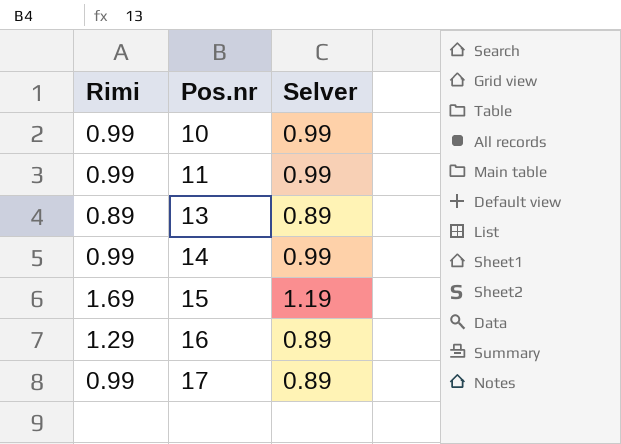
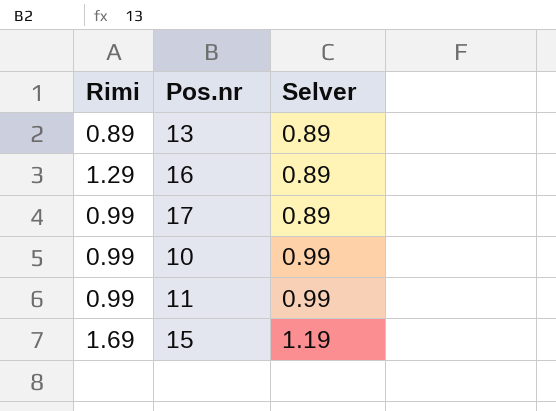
row order: Pos.nr ascending -> Selver ascending
row 14: 0.99 | 0.99 -> none

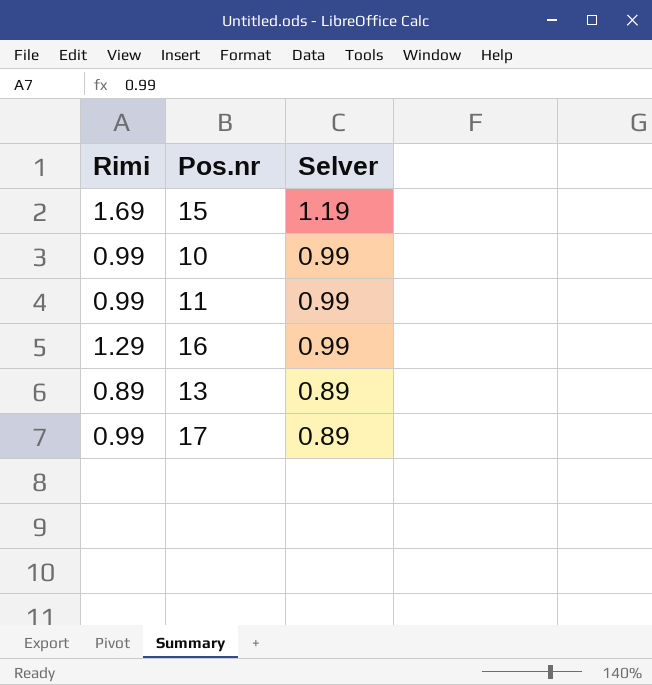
row order: Selver ascending -> Selver descending
16 | Selver: 0.89 -> 0.99

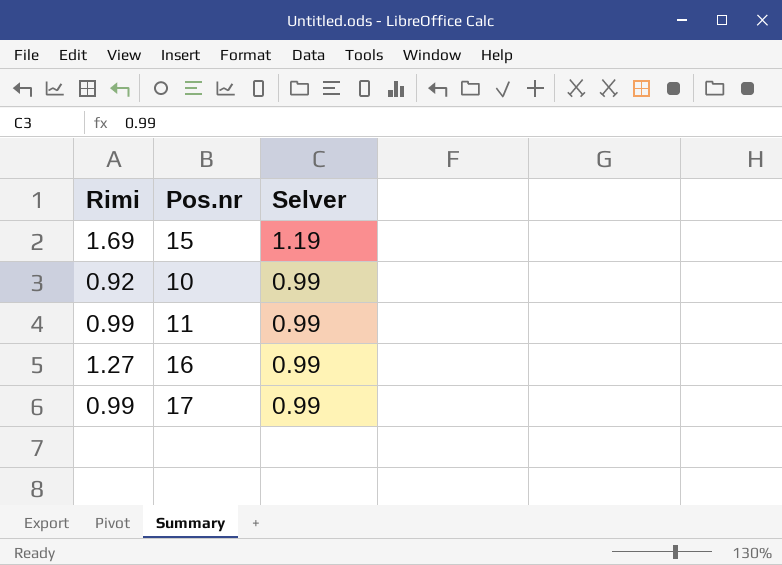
row 13: 0.89 | 0.89 -> none
10 | Rimi: 0.99 -> 0.92
16 | Rimi: 1.29 -> 1.27
17 | Selver: 0.89 -> 0.99

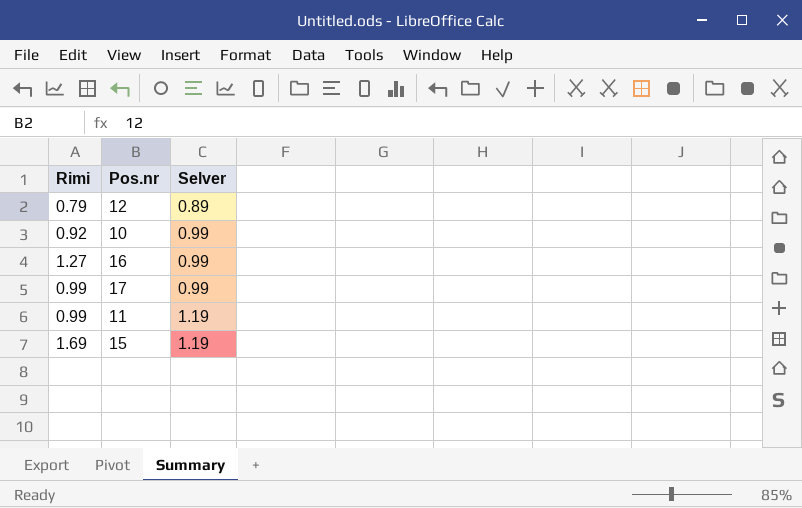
row order: Selver descending -> Selver ascending
row 12: none -> 0.79 | 0.89
11 | Selver: 0.99 -> 1.19

